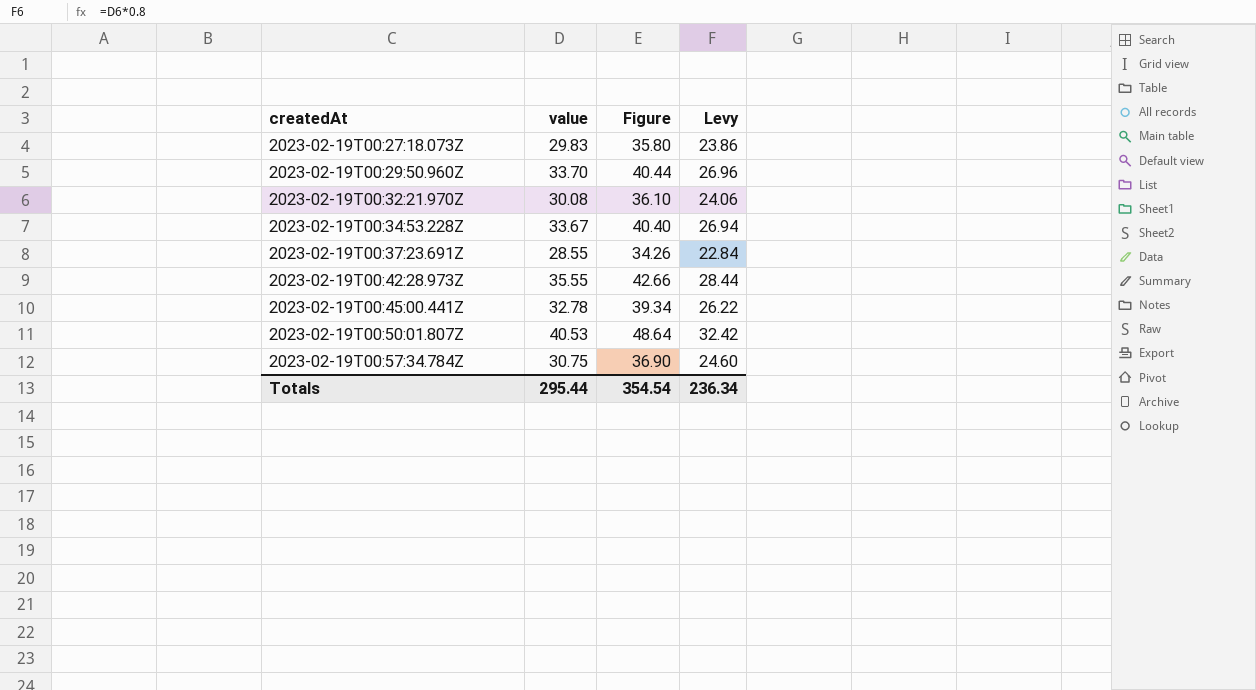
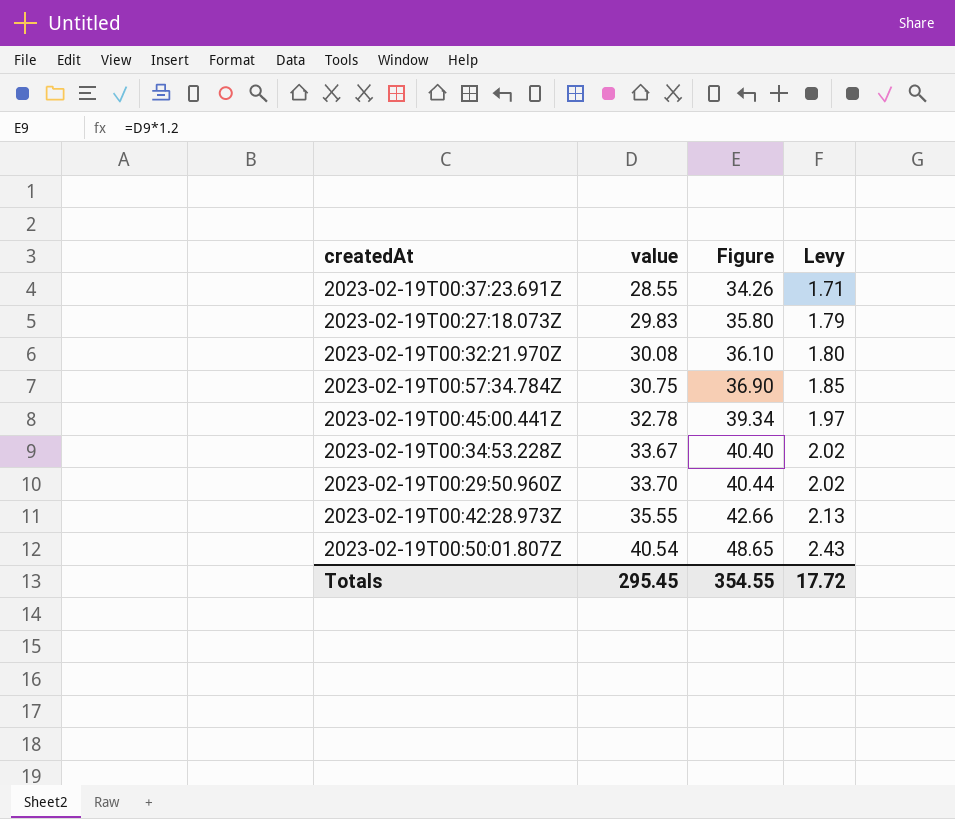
row order: createdAt ascending -> value ascending
column Levy | formula: [value] * 0.8 -> [value] * 0.06
2023-02-19T00:50:01.807Z | value: 40.53 -> 40.54
2023-02-19T00:50:01.807Z | Figure: 48.64 -> 48.65
Totals | value: 295.44 -> 295.45
Totals | Figure: 354.54 -> 354.55
Totals | Levy: 236.34 -> 17.72

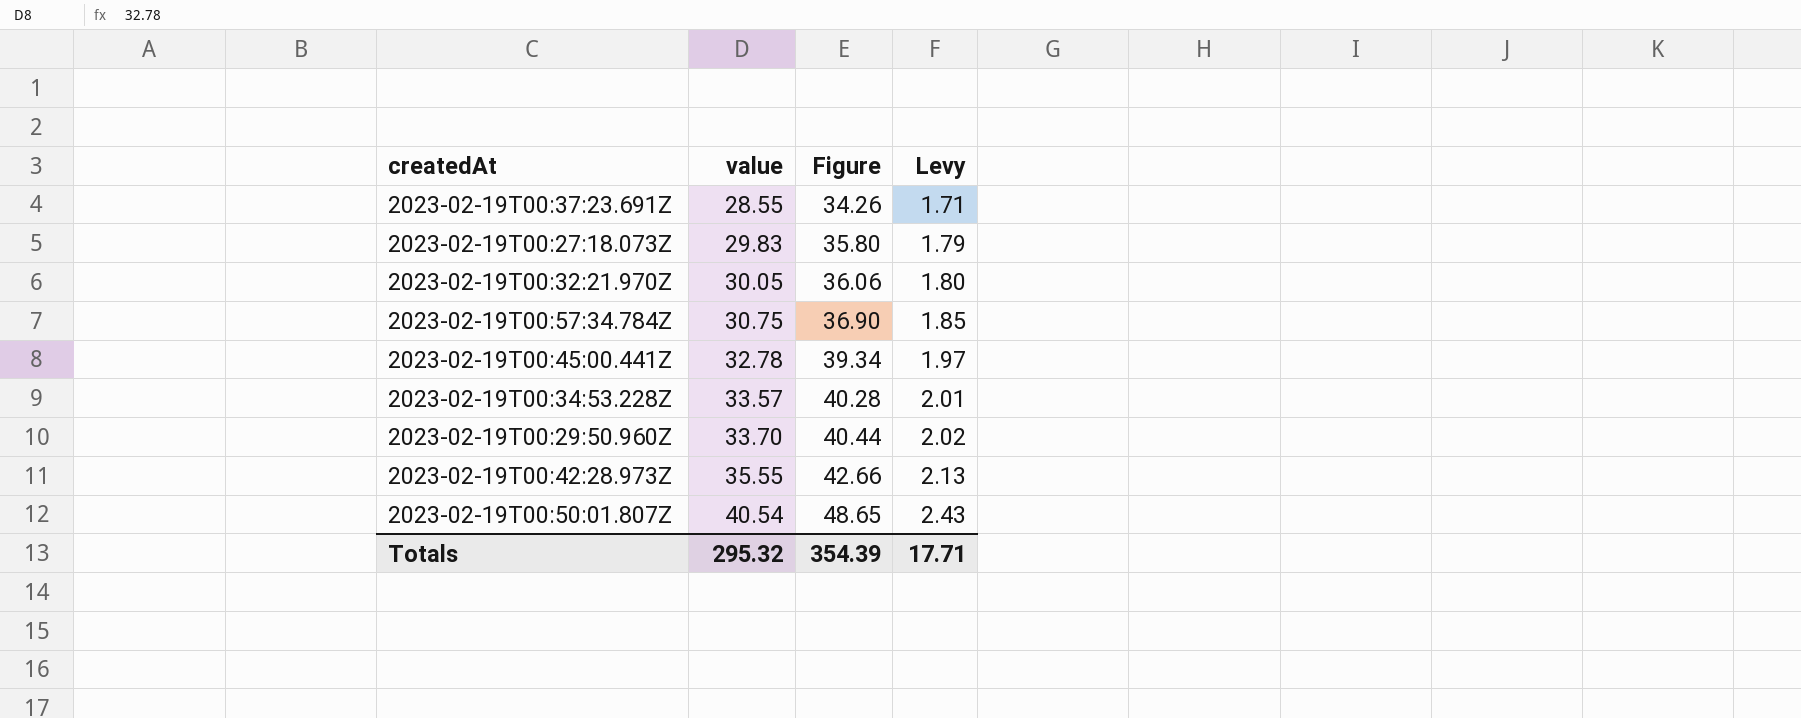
2023-02-19T00:32:21.970Z | value: 30.08 -> 30.05
2023-02-19T00:32:21.970Z | Figure: 36.10 -> 36.06
2023-02-19T00:34:53.228Z | value: 33.67 -> 33.57
2023-02-19T00:34:53.228Z | Figure: 40.40 -> 40.28
2023-02-19T00:34:53.228Z | Levy: 2.02 -> 2.01
Totals | value: 295.45 -> 295.32
Totals | Figure: 354.55 -> 354.39
Totals | Levy: 17.72 -> 17.71

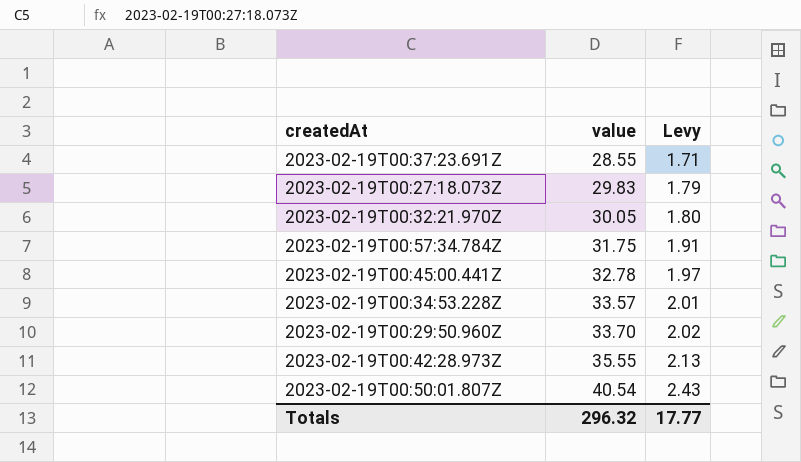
column Figure | formula: [value] * 1.2 -> none
2023-02-19T00:57:34.784Z | value: 30.75 -> 31.75
2023-02-19T00:57:34.784Z | Levy: 1.85 -> 1.91
Totals | value: 295.32 -> 296.32
Totals | Levy: 17.71 -> 17.77

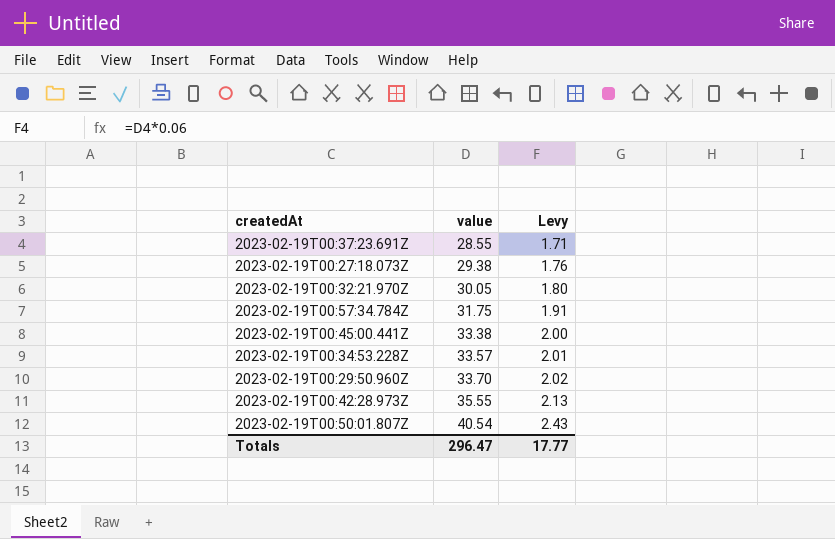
2023-02-19T00:27:18.073Z | value: 29.83 -> 29.38
2023-02-19T00:27:18.073Z | Levy: 1.79 -> 1.76
2023-02-19T00:45:00.441Z | value: 32.78 -> 33.38
2023-02-19T00:45:00.441Z | Levy: 1.97 -> 2.00
Totals | value: 296.32 -> 296.47

